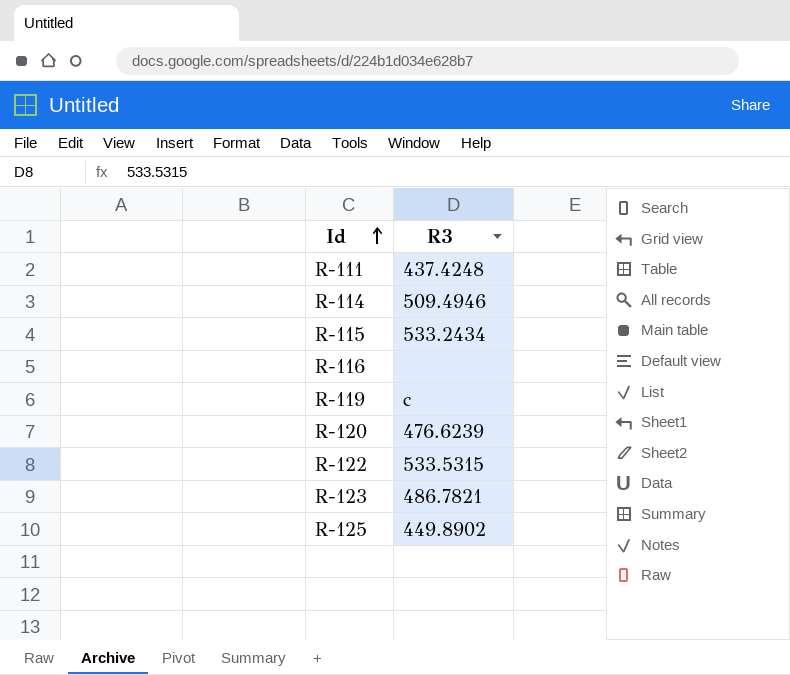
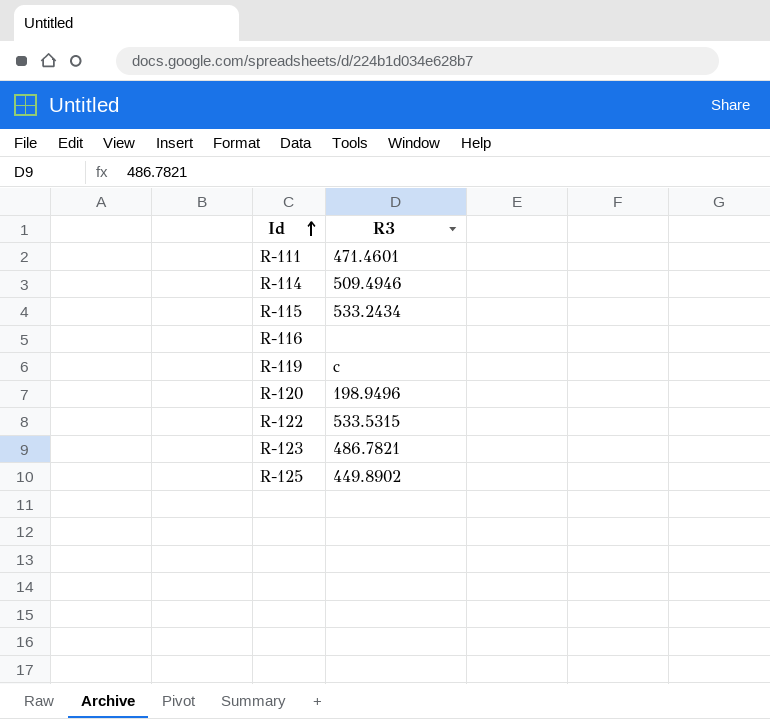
R-111 | R3: 437.4248 -> 471.4601
R-120 | R3: 476.6239 -> 198.9496

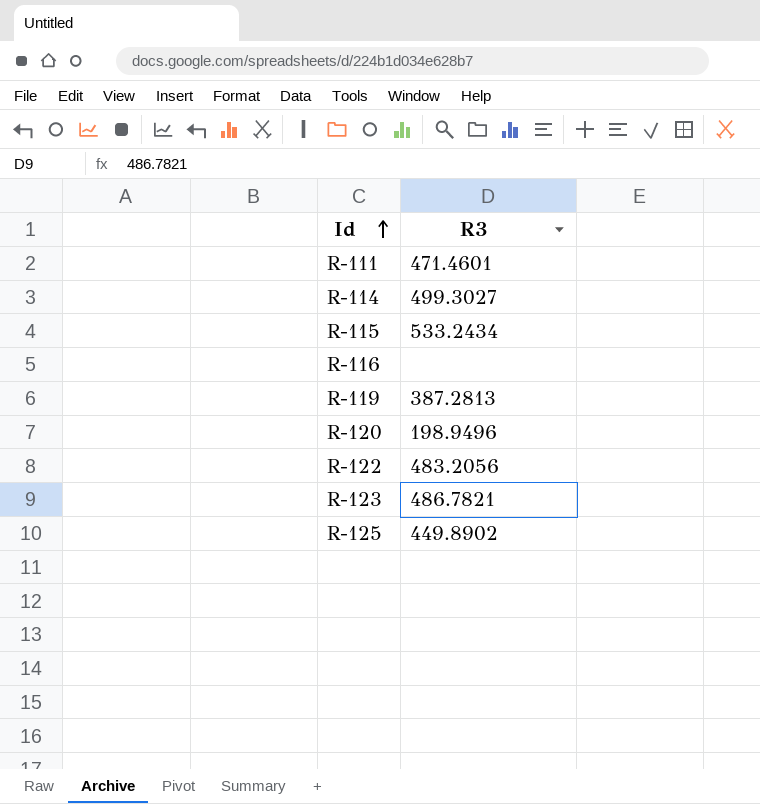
R-114 | R3: 509.4946 -> 499.3027
R-119 | R3: c -> 387.2813
R-122 | R3: 533.5315 -> 483.2056

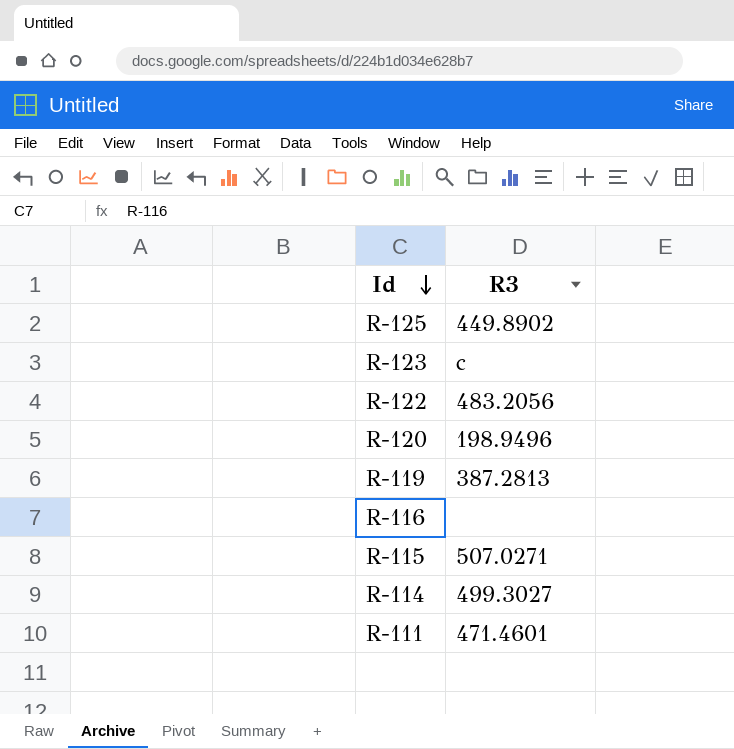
row order: Id ascending -> Id descending
R-123 | R3: 486.7821 -> c
R-115 | R3: 533.2434 -> 507.0271

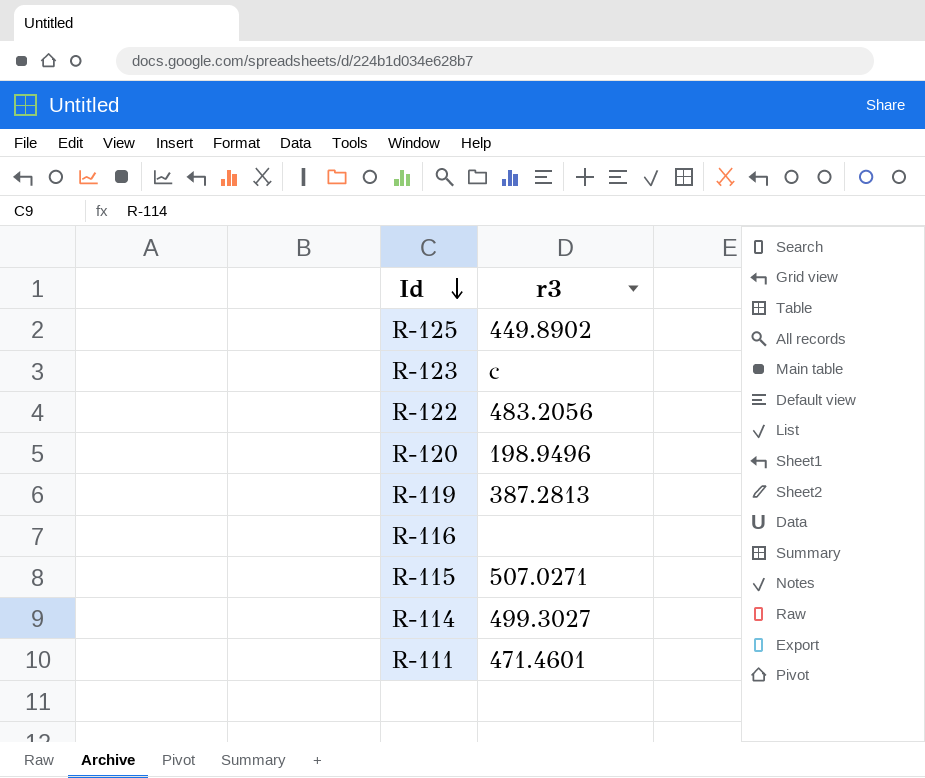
column name: R3 -> r3

